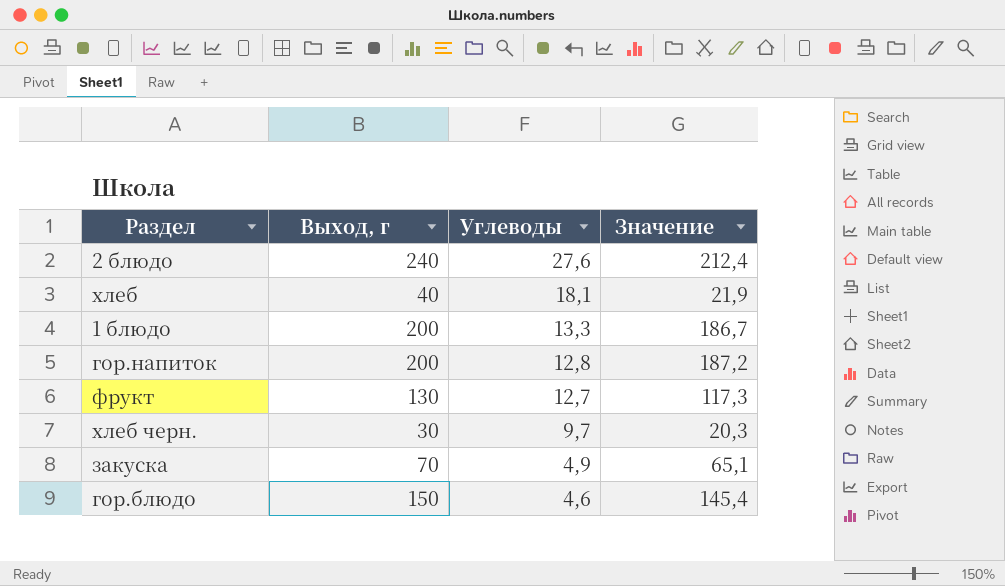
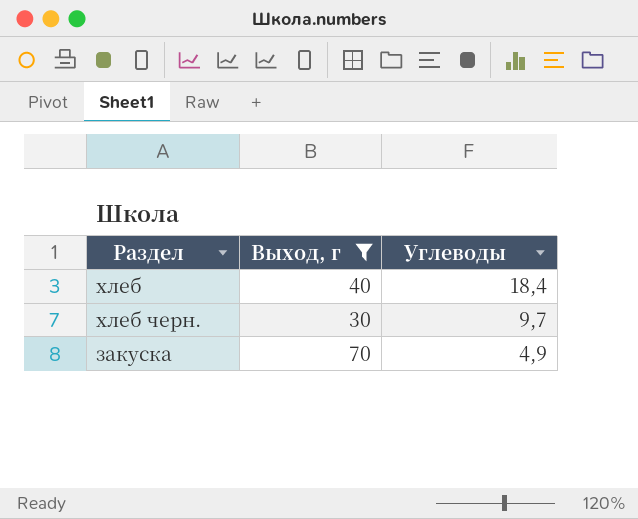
filter: none -> Выход, г <= 70
column Значение | formula: [Выход, г] - [Углеводы] -> none
хлеб | Углеводы: 18,1 -> 18,4

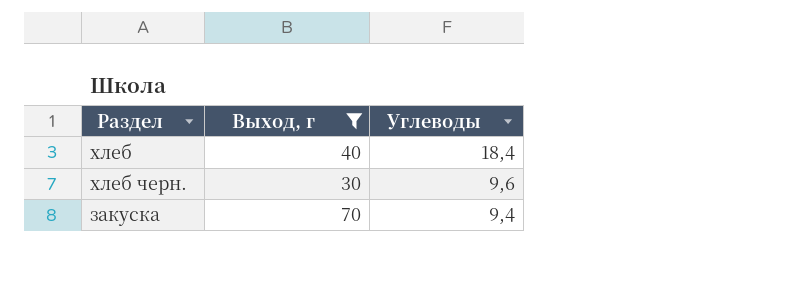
хлеб черн. | Углеводы: 9,7 -> 9,6
закуска | Углеводы: 4,9 -> 9,4

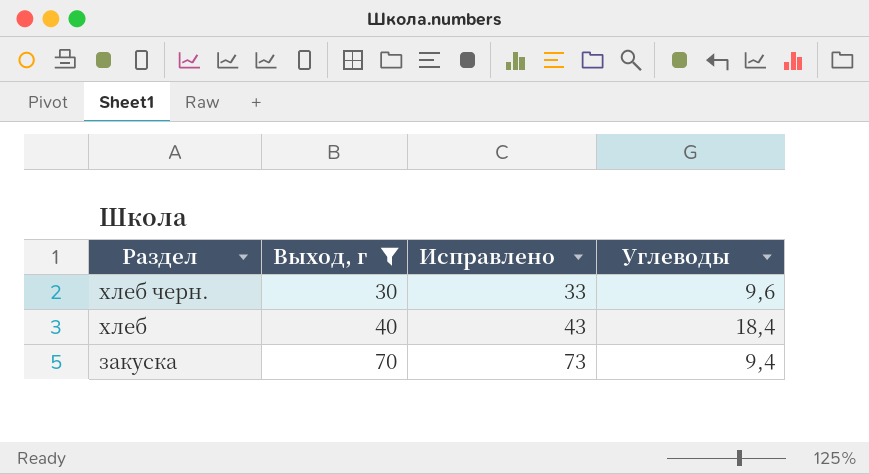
row order: Углеводы descending -> Раздел descending
column Исправлено | formula: none -> [Выход, г] + 3

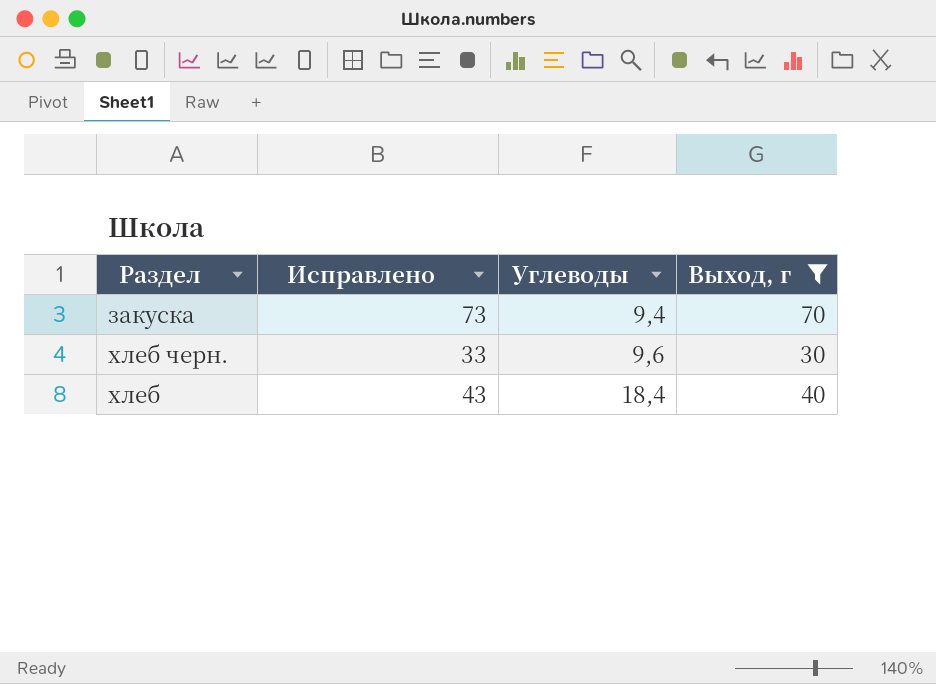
row order: Раздел descending -> Углеводы ascending
column Выход, г | position: 2 -> 4

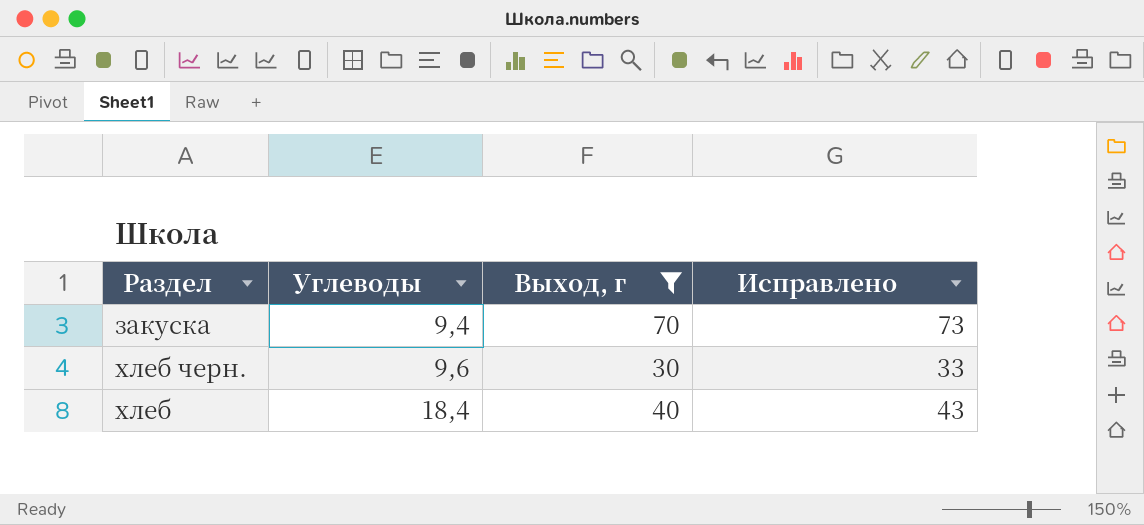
column Исправлено | position: 2 -> 4

